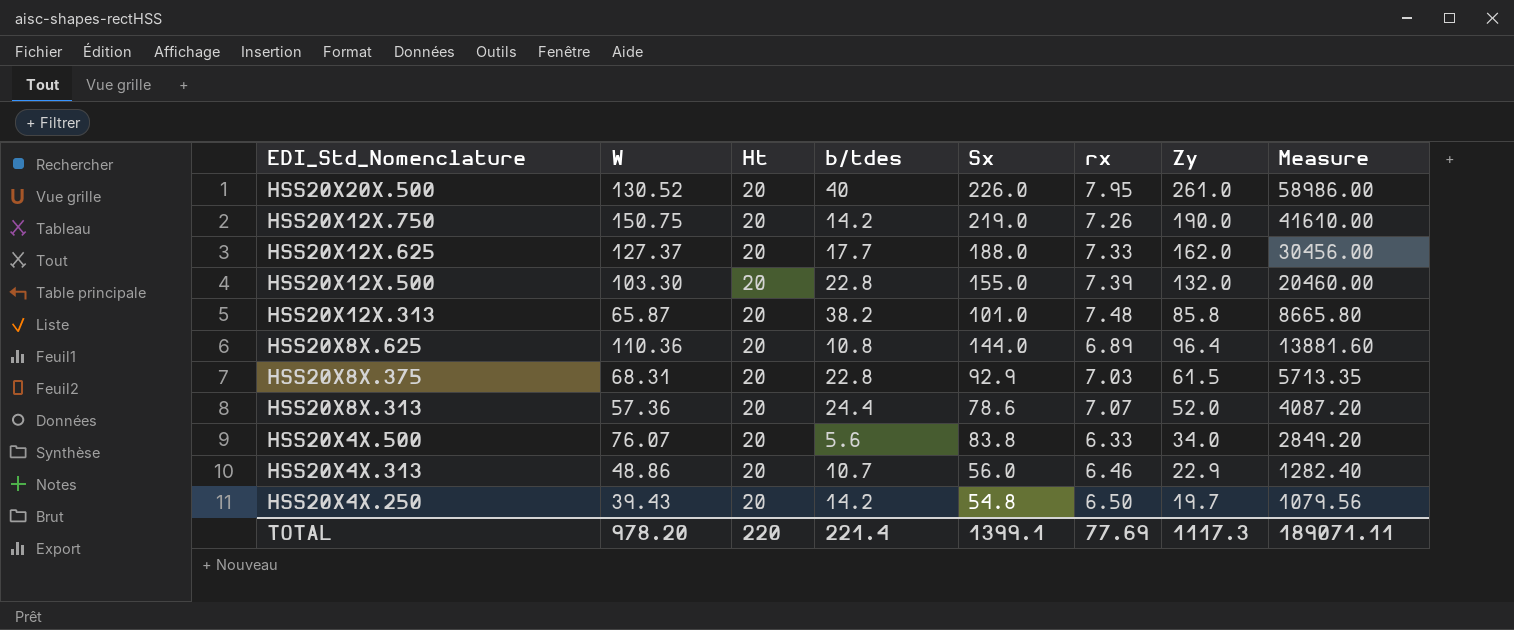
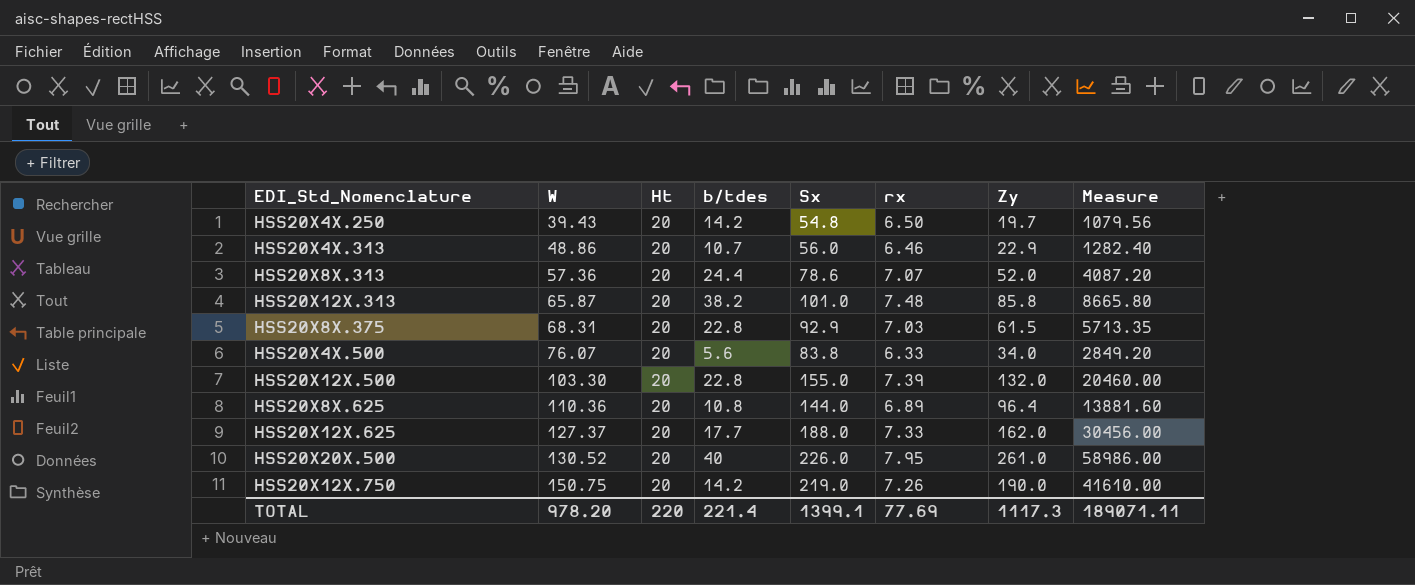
row order: EDI_Std_Nomenclature descending -> W ascending

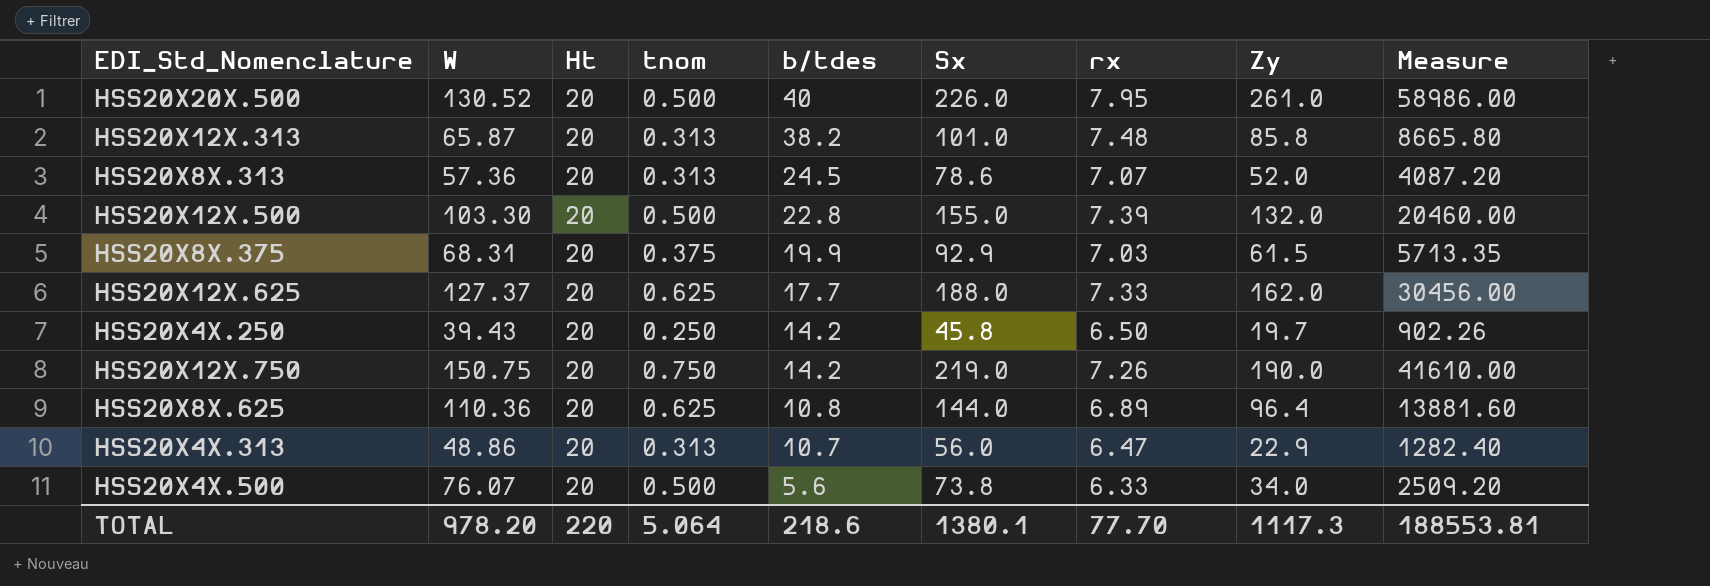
row order: W ascending -> b/tdes descending
column tnom | position: none -> 4
HSS20X8X.313 | b/tdes: 24.4 -> 24.5
HSS20X8X.375 | b/tdes: 22.8 -> 19.9
HSS20X4X.250 | Sx: 54.8 -> 45.8
HSS20X4X.250 | Measure: 1079.56 -> 902.26
HSS20X4X.313 | rx: 6.46 -> 6.47
HSS20X4X.500 | Sx: 83.8 -> 73.8
HSS20X4X.500 | Measure: 2849.20 -> 2509.20
TOTAL | b/tdes: 221.4 -> 218.6
TOTAL | Sx: 1399.1 -> 1380.1
TOTAL | rx: 77.69 -> 77.70
TOTAL | Measure: 189071.11 -> 188553.81

